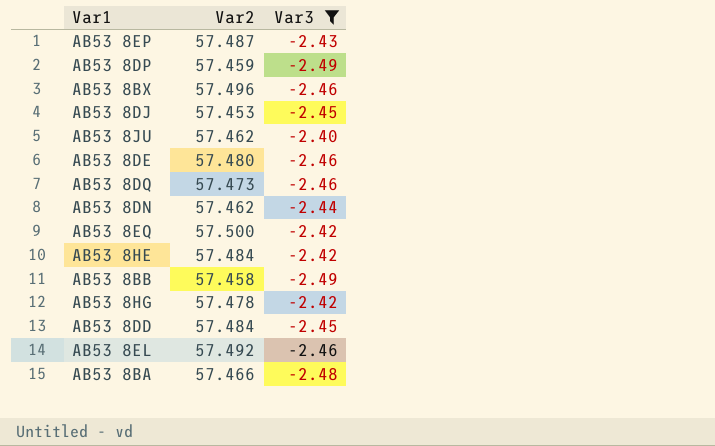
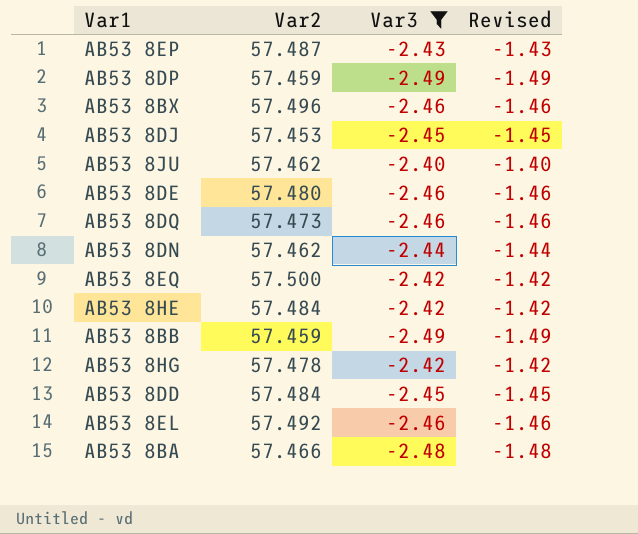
column Revised | formula: none -> [Var3] + 1
AB53 8BB | Var2: 57.458 -> 57.459

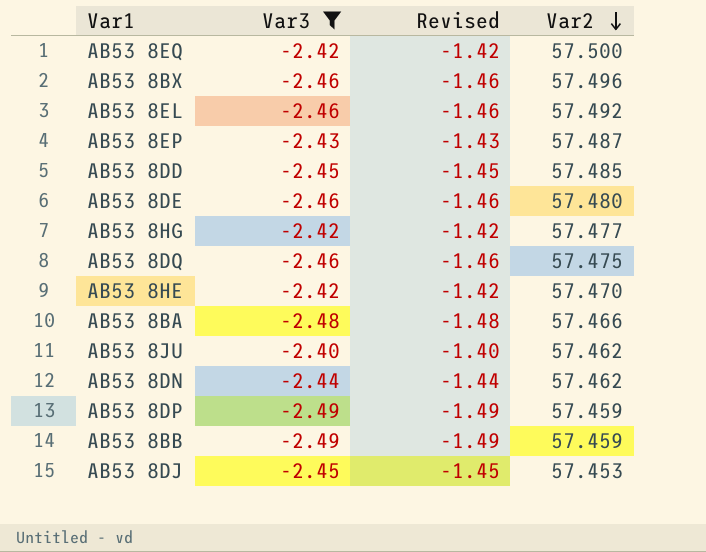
row order: none -> Var2 descending
column Var2 | position: 2 -> 4
AB53 8DD | Var2: 57.484 -> 57.485
AB53 8HG | Var2: 57.478 -> 57.477
AB53 8DQ | Var2: 57.473 -> 57.475
AB53 8HE | Var2: 57.484 -> 57.470

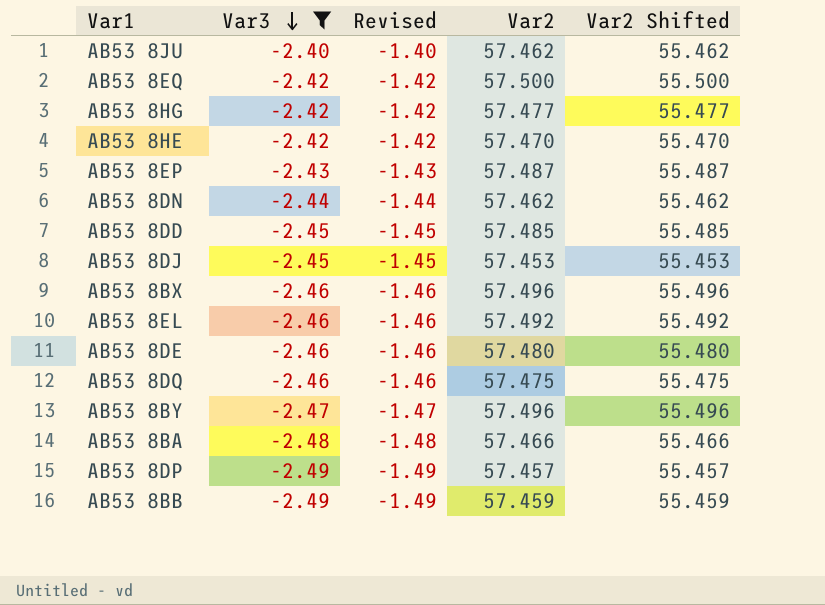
row order: Var2 descending -> Var3 descending
column Var2 Shifted | formula: none -> [Var2] - 2
row AB53 8BY: none -> -2.47 | -1.47 | 57.496 | 55.496
AB53 8DP | Var2: 57.459 -> 57.457

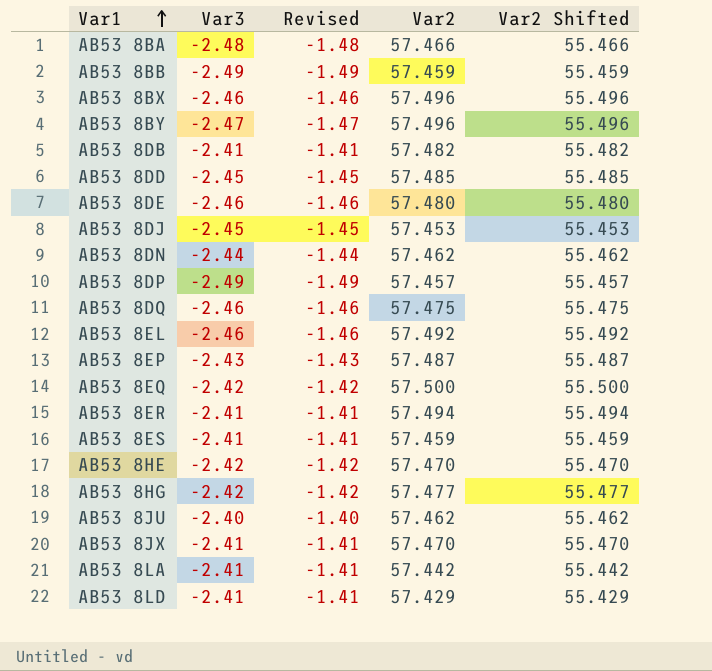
filter: Var3 != -2.41 -> none
row order: Var3 descending -> Var1 ascending

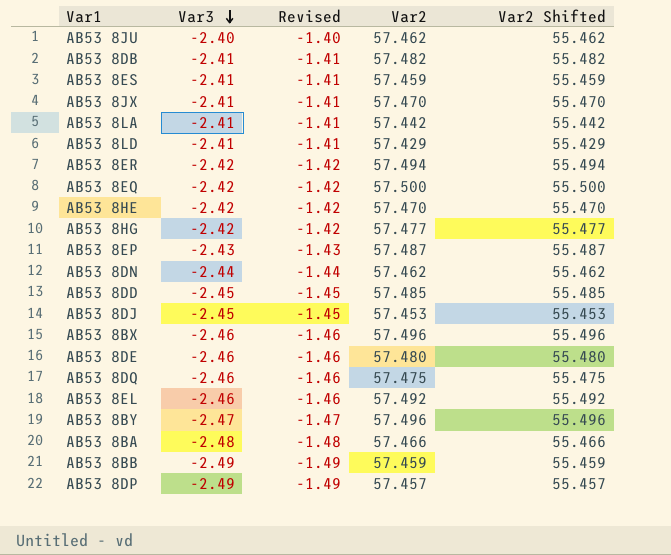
row order: Var1 ascending -> Var3 descending
AB53 8ER | Var3: -2.41 -> -2.42
AB53 8ER | Revised: -1.41 -> -1.42

